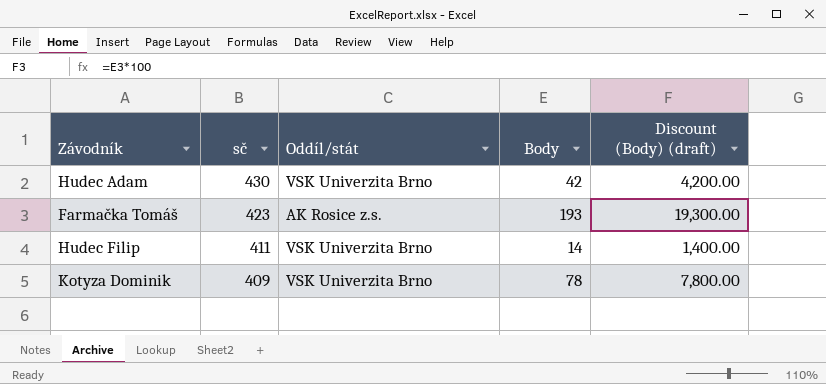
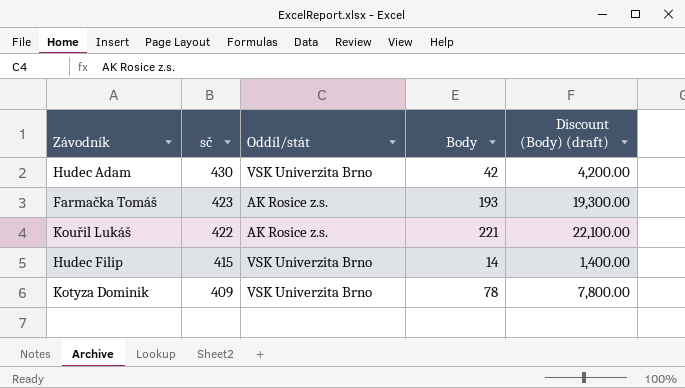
row Kouřil Lukáš: none -> 422 | AK Rosice z.s. | 221 | 22,100.00
Hudec Filip | sč: 411 -> 415

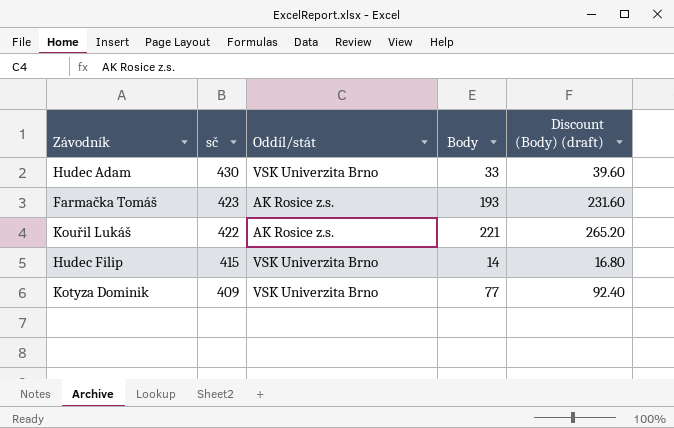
column Discount (Body) (draft) | formula: [Body] * 100 -> [Body] * 1.2
Hudec Adam | Body: 42 -> 33
Kotyza Dominik | Body: 78 -> 77

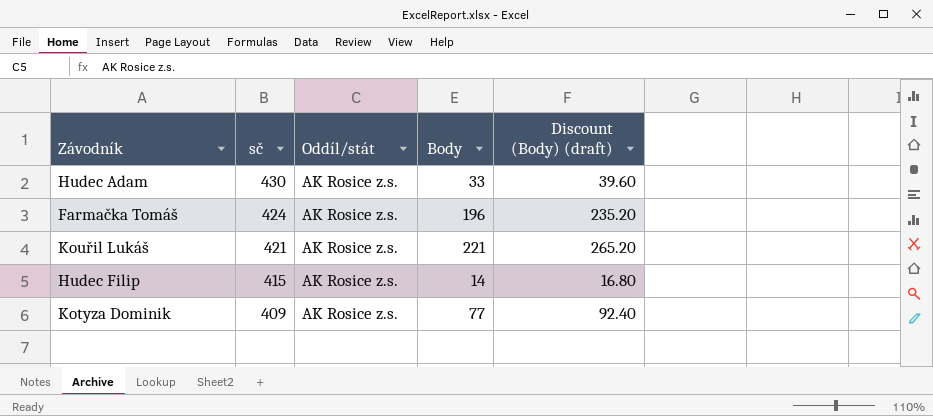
Hudec Adam | Oddíl/stát: VSK Univerzita Brno -> AK Rosice z.s.
Farmačka Tomáš | sč: 423 -> 424
Farmačka Tomáš | Body: 193 -> 196
Farmačka Tomáš | Discount (Body) (draft): 231.60 -> 235.20
Kouřil Lukáš | sč: 422 -> 421
Hudec Filip | Oddíl/stát: VSK Univerzita Brno -> AK Rosice z.s.
Kotyza Dominik | Oddíl/stát: VSK Univerzita Brno -> AK Rosice z.s.

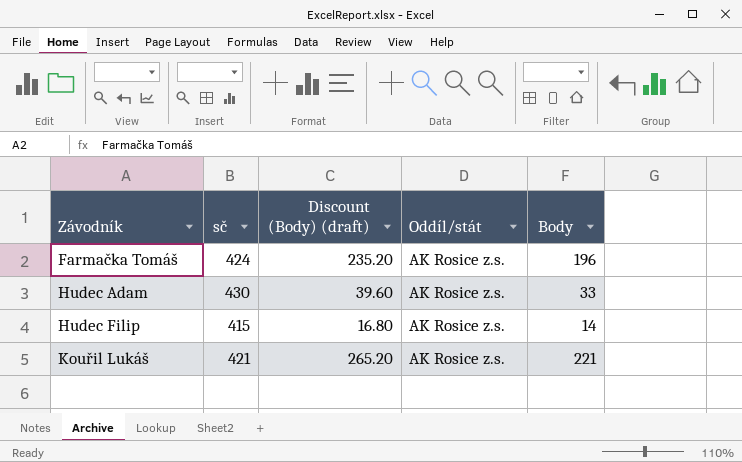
row order: sč descending -> Závodník ascending
column Discount (Body) (draft) | position: 5 -> 3
row Kotyza Dominik: 409 | AK Rosice z.s. | 77 | 92.40 -> none

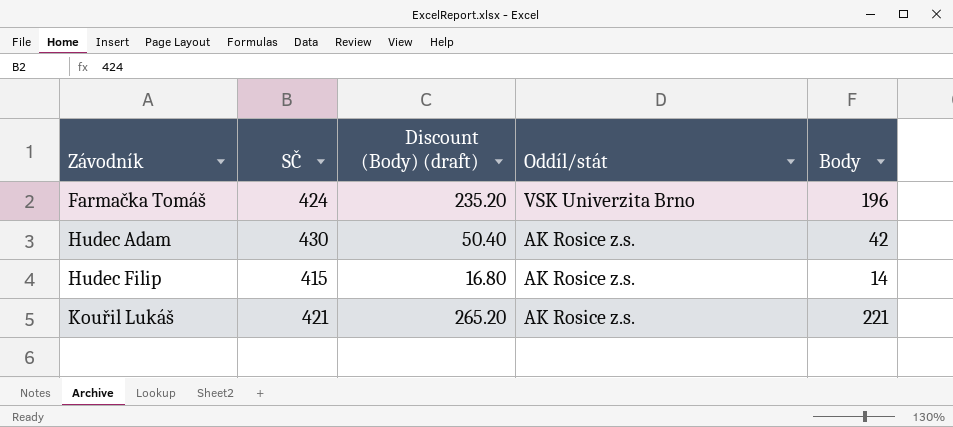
column name: sč -> SČ
Farmačka Tomáš | Oddíl/stát: AK Rosice z.s. -> VSK Univerzita Brno
Hudec Adam | Discount (Body) (draft): 39.60 -> 50.40
Hudec Adam | Body: 33 -> 42

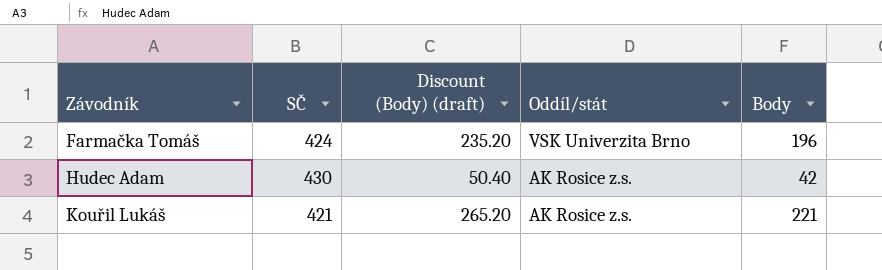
row Hudec Filip: 415 | 16.80 | AK Rosice z.s. | 14 -> none

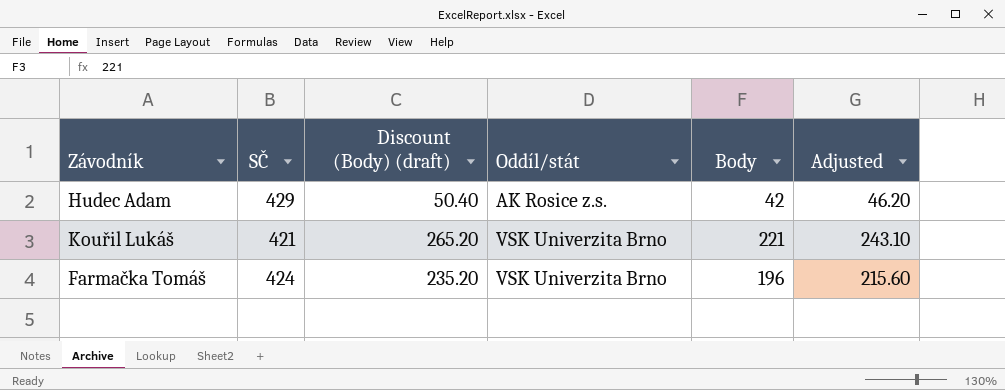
row order: Závodník ascending -> Oddíl/stát ascending
column Adjusted | formula: none -> [Body] * 1.1
Hudec Adam | SČ: 430 -> 429
Kouřil Lukáš | Oddíl/stát: AK Rosice z.s. -> VSK Univerzita Brno

